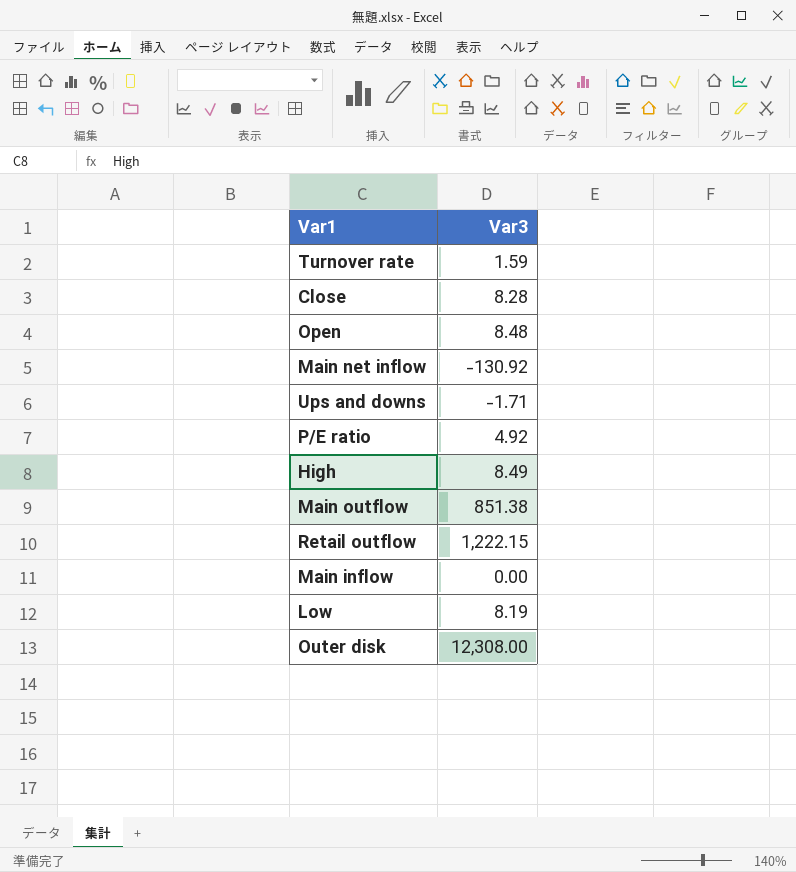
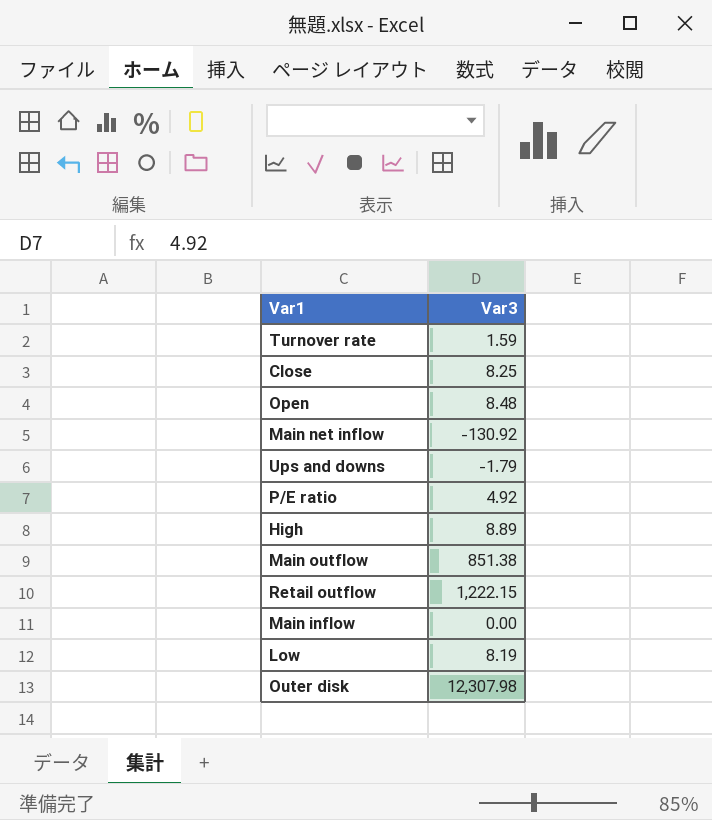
Close | Var3: 8.28 -> 8.25
Ups and downs | Var3: -1.71 -> -1.79
High | Var3: 8.49 -> 8.89
Outer disk | Var3: 12,308.00 -> 12,307.98

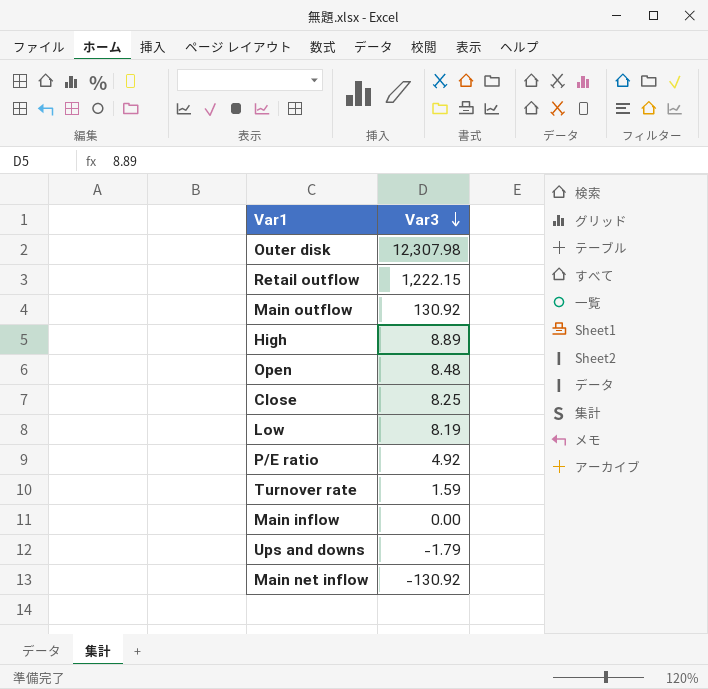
row order: none -> Var3 descending
Main outflow | Var3: 851.38 -> 130.92

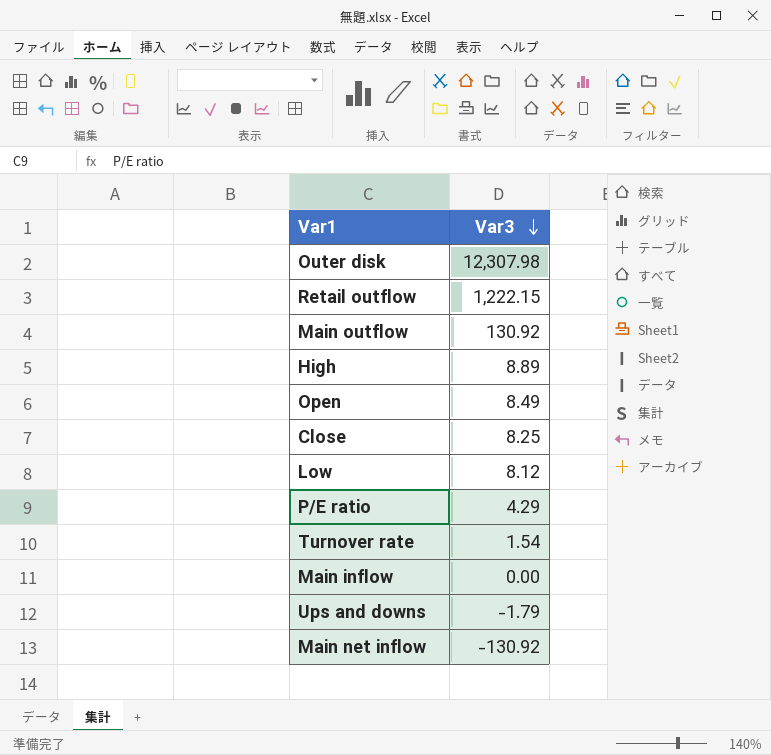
Open | Var3: 8.48 -> 8.49
Low | Var3: 8.19 -> 8.12
P/E ratio | Var3: 4.92 -> 4.29
Turnover rate | Var3: 1.59 -> 1.54

